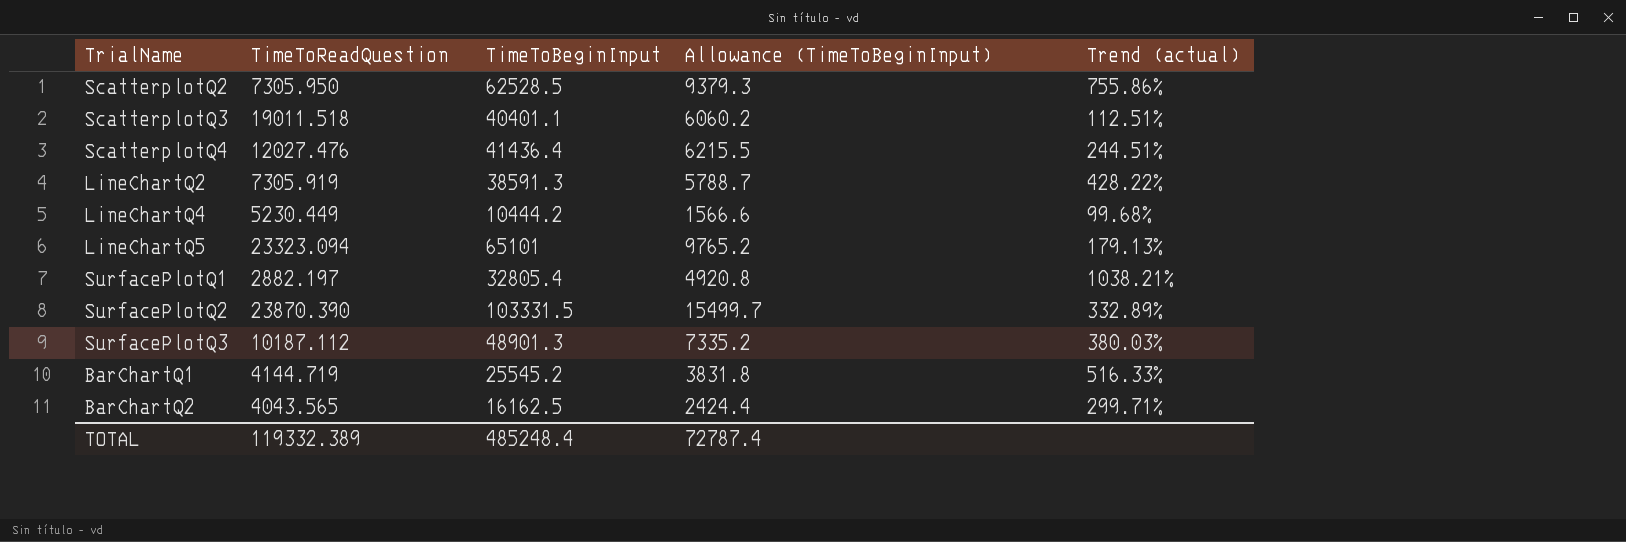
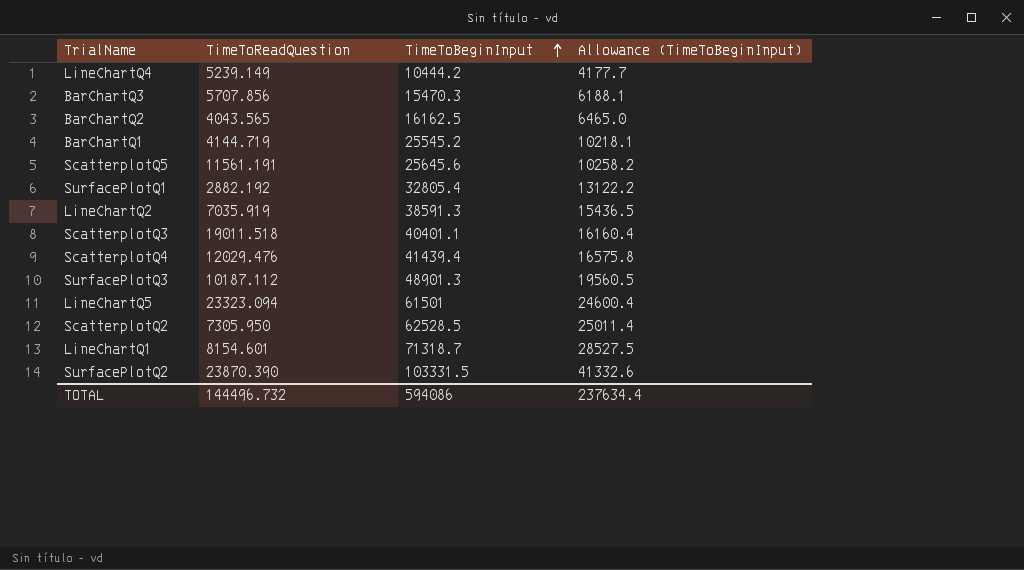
row order: none -> TimeToBeginInput ascending
column Trend (actual) | formula: ([TimeToBeginInput] - [TimeToReadQuestion]) / [TimeToReadQuestion] -> none
column Allowance (TimeToBeginInput) | formula: [TimeToBeginInput] * 0.15 -> [TimeToBeginInput] * 0.4
LineChartQ4 | TimeToReadQuestion: 5230.449 -> 5239.149
row BarChartQ3: none -> 5707.856 | 15470.3 | 6188.1
row ScatterplotQ5: none -> 11561.191 | 25645.6 | 10258.2
SurfacePlotQ1 | TimeToReadQuestion: 2882.197 -> 2882.192
LineChartQ2 | TimeToReadQuestion: 7305.919 -> 7035.919
ScatterplotQ4 | TimeToReadQuestion: 12027.476 -> 12029.476
ScatterplotQ4 | TimeToBeginInput: 41436.4 -> 41439.4
LineChartQ5 | TimeToBeginInput: 65101 -> 61501
row LineChartQ1: none -> 8154.601 | 71318.7 | 28527.5
TOTAL | TimeToReadQuestion: 119332.389 -> 144496.732
TOTAL | TimeToBeginInput: 485248.4 -> 594086
TOTAL | Allowance (TimeToBeginInput): 72787.4 -> 237634.4

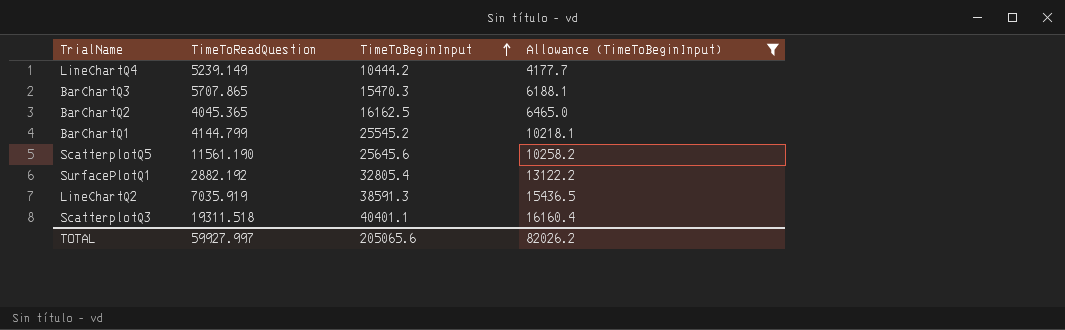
filter: none -> Allowance (TimeToBeginInput) <= 16160.4
BarChartQ3 | TimeToReadQuestion: 5707.856 -> 5707.865
BarChartQ2 | TimeToReadQuestion: 4043.565 -> 4045.365
BarChartQ1 | TimeToReadQuestion: 4144.719 -> 4144.799
ScatterplotQ5 | TimeToReadQuestion: 11561.191 -> 11561.190
ScatterplotQ3 | TimeToReadQuestion: 19011.518 -> 19311.518
TOTAL | TimeToReadQuestion: 144496.732 -> 59927.997
TOTAL | TimeToBeginInput: 594086 -> 205065.6
TOTAL | Allowance (TimeToBeginInput): 237634.4 -> 82026.2

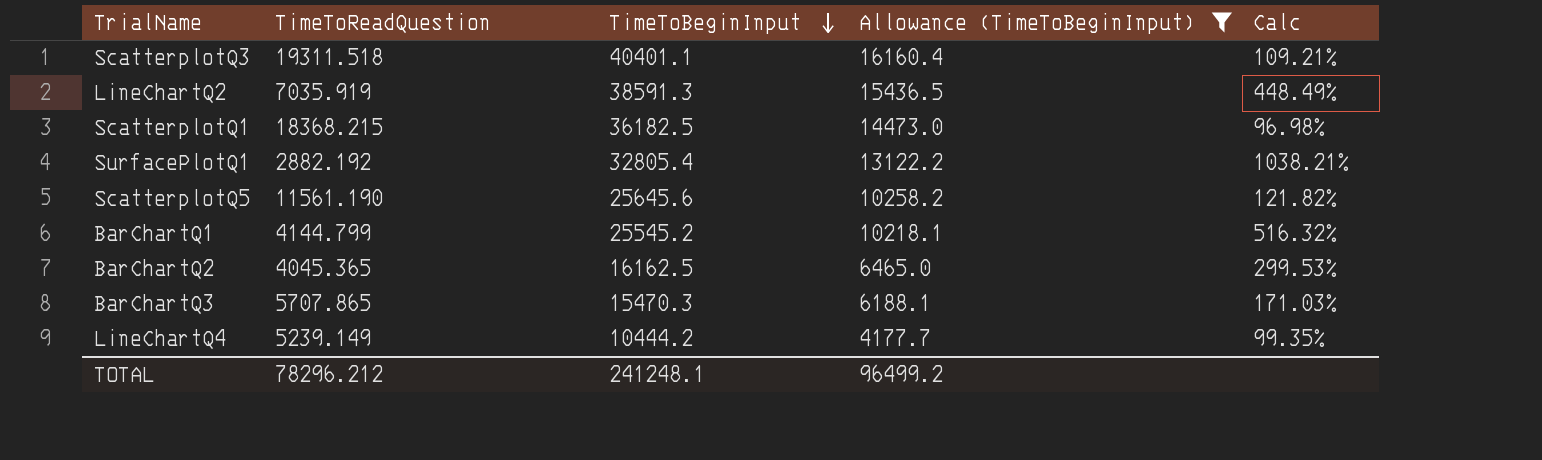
row order: TimeToBeginInput ascending -> TimeToBeginInput descending
column Calc | formula: none -> ([TimeToBeginInput] - [TimeToReadQuestion]) / [TimeToReadQuestion]
row ScatterplotQ1: none -> 18368.215 | 36182.5 | 14473.0 | 96.98%
TOTAL | TimeToReadQuestion: 59927.997 -> 78296.212
TOTAL | TimeToBeginInput: 205065.6 -> 241248.1
TOTAL | Allowance (TimeToBeginInput): 82026.2 -> 96499.2

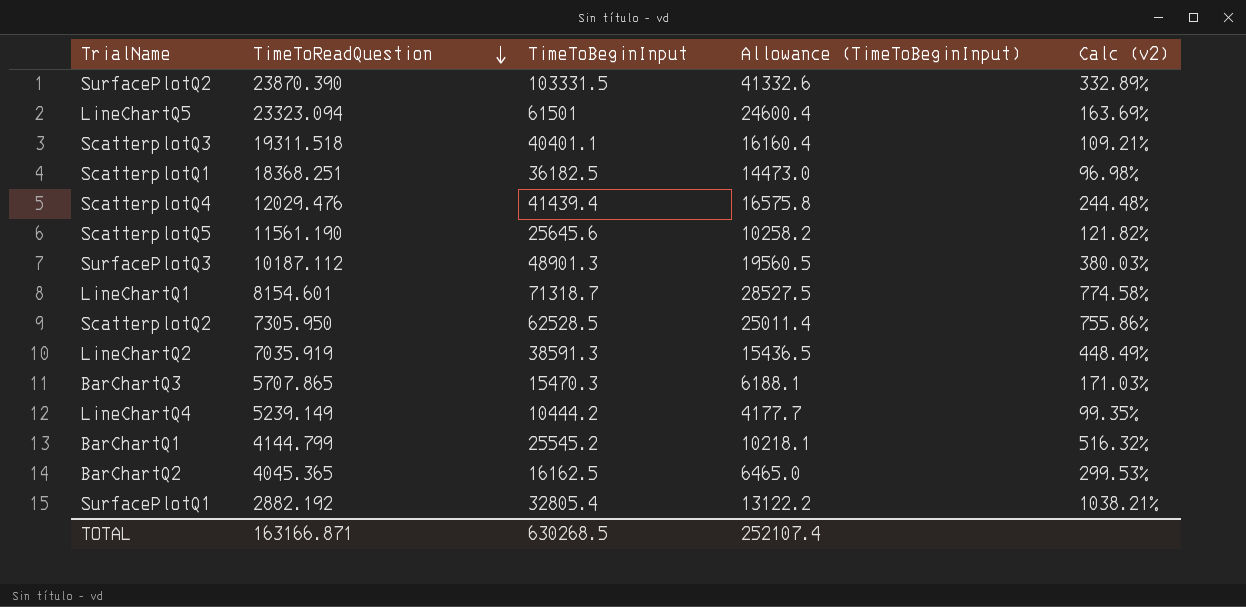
filter: Allowance (TimeToBeginInput) <= 16160.4 -> none
row order: TimeToBeginInput descending -> TimeToReadQuestion descending
column name: Calc -> Calc (v2)
ScatterplotQ1 | TimeToReadQuestion: 18368.215 -> 18368.251
TOTAL | TimeToReadQuestion: 78296.212 -> 163166.871
TOTAL | TimeToBeginInput: 241248.1 -> 630268.5
TOTAL | Allowance (TimeToBeginInput): 96499.2 -> 252107.4

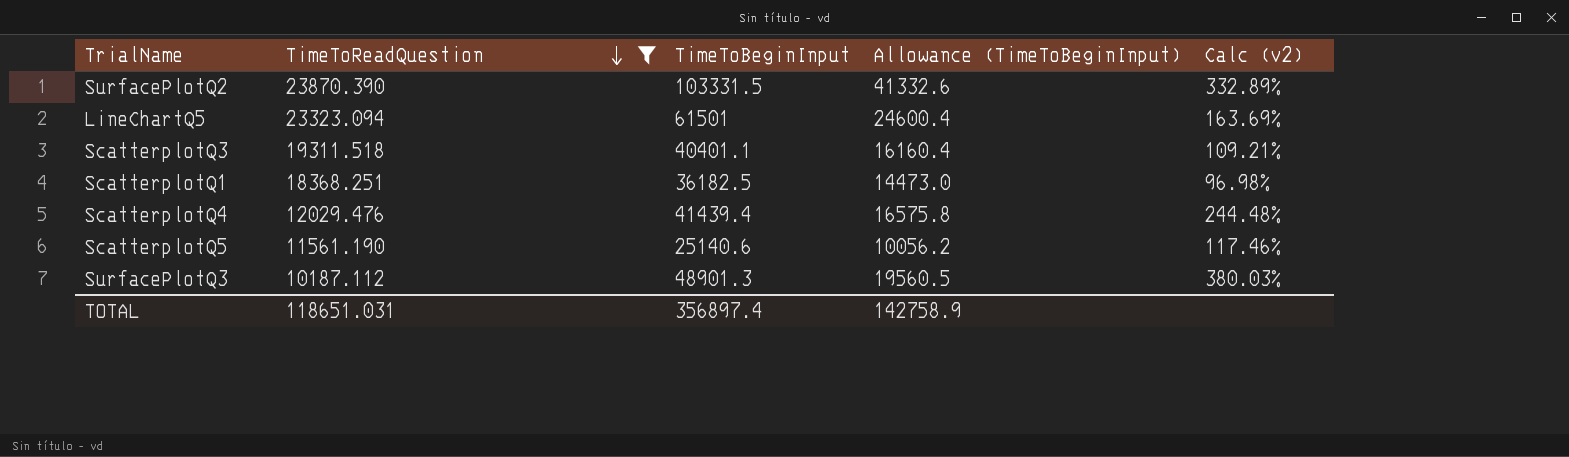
filter: none -> TimeToReadQuestion >= 10187.112
ScatterplotQ5 | TimeToBeginInput: 25645.6 -> 25140.6
ScatterplotQ5 | Allowance (TimeToBeginInput): 10258.2 -> 10056.2
ScatterplotQ5 | Calc (v2): 121.82% -> 117.46%
TOTAL | TimeToReadQuestion: 163166.871 -> 118651.031
TOTAL | TimeToBeginInput: 630268.5 -> 356897.4
TOTAL | Allowance (TimeToBeginInput): 252107.4 -> 142758.9

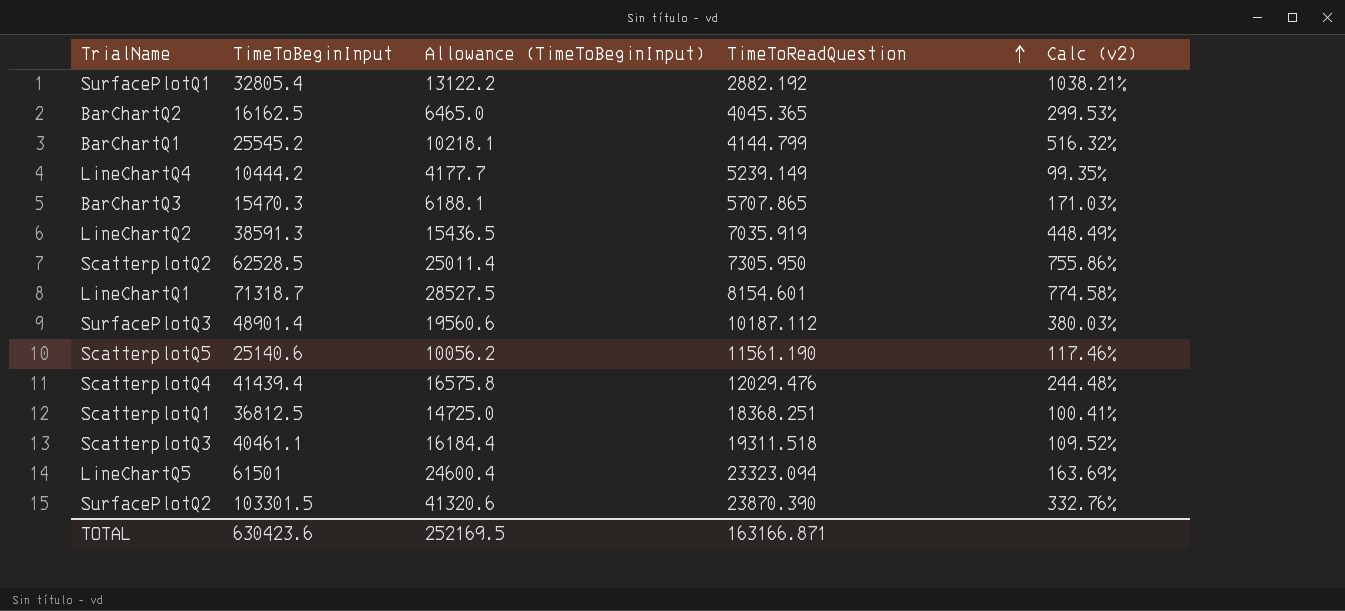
filter: TimeToReadQuestion >= 10187.112 -> none
row order: TimeToReadQuestion descending -> TimeToReadQuestion ascending
column TimeToReadQuestion | position: 2 -> 4
SurfacePlotQ3 | TimeToBeginInput: 48901.3 -> 48901.4
SurfacePlotQ3 | Allowance (TimeToBeginInput): 19560.5 -> 19560.6
ScatterplotQ1 | TimeToBeginInput: 36182.5 -> 36812.5
ScatterplotQ1 | Allowance (TimeToBeginInput): 14473.0 -> 14725.0
ScatterplotQ1 | Calc (v2): 96.98% -> 100.41%
ScatterplotQ3 | TimeToBeginInput: 40401.1 -> 40461.1
ScatterplotQ3 | Allowance (TimeToBeginInput): 16160.4 -> 16184.4
ScatterplotQ3 | Calc (v2): 109.21% -> 109.52%
SurfacePlotQ2 | TimeToBeginInput: 103331.5 -> 103301.5
SurfacePlotQ2 | Allowance (TimeToBeginInput): 41332.6 -> 41320.6
SurfacePlotQ2 | Calc (v2): 332.89% -> 332.76%
TOTAL | TimeToBeginInput: 356897.4 -> 630423.6
TOTAL | Allowance (TimeToBeginInput): 142758.9 -> 252169.5
TOTAL | TimeToReadQuestion: 118651.031 -> 163166.871

